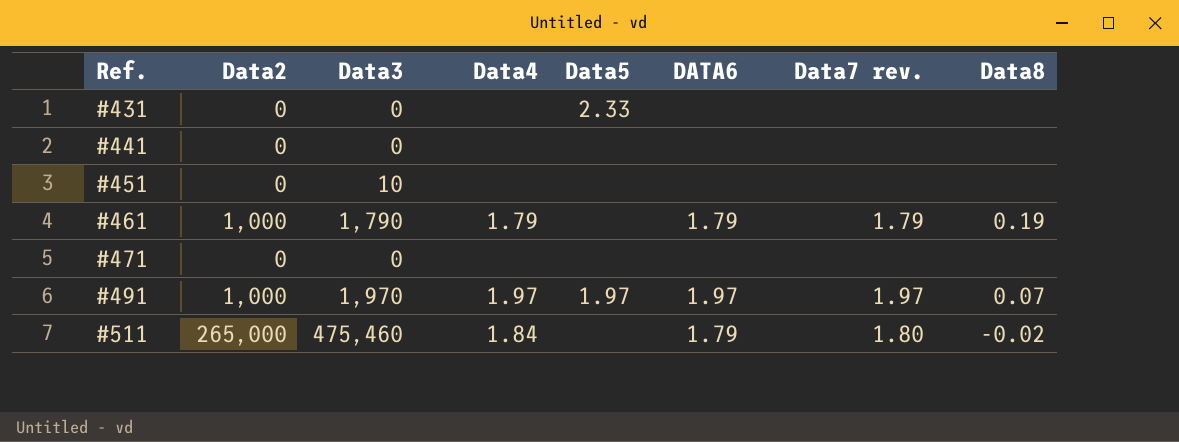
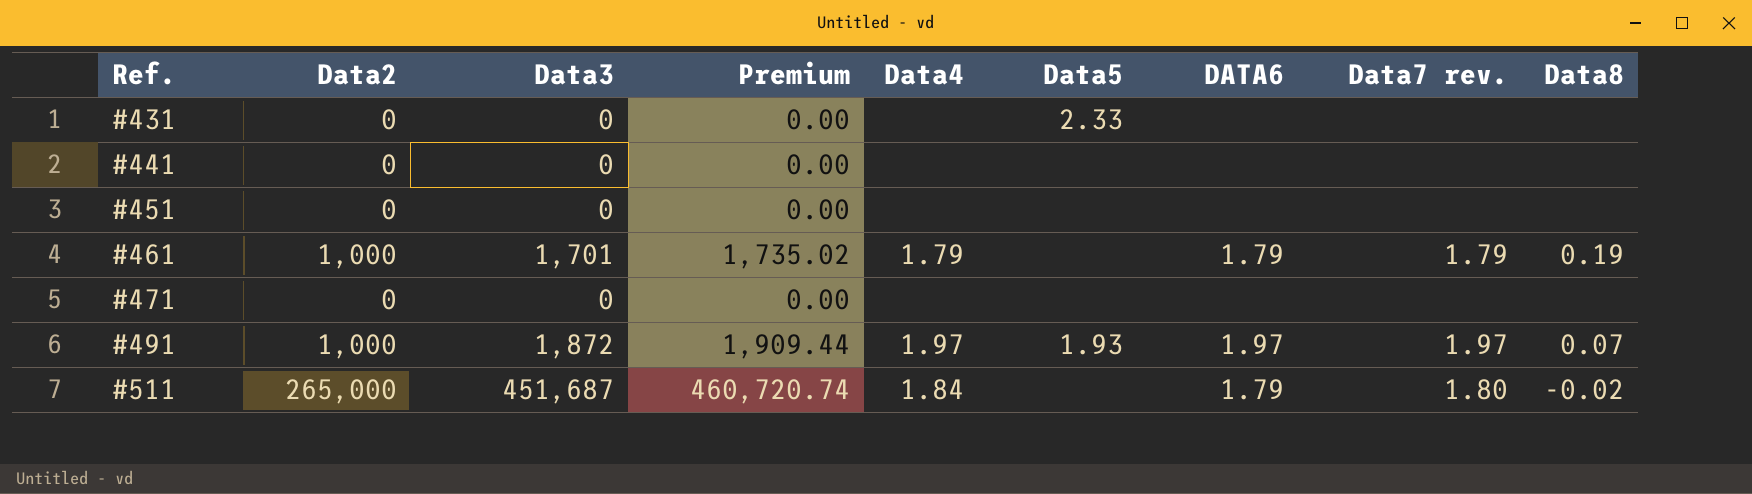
column Premium | formula: none -> [Data3] * 1.02
#451 | Data3: 10 -> 0
#461 | Data3: 1,790 -> 1,701
#491 | Data3: 1,970 -> 1,872
#491 | Data5: 1.97 -> 1.93
#511 | Data3: 475,460 -> 451,687

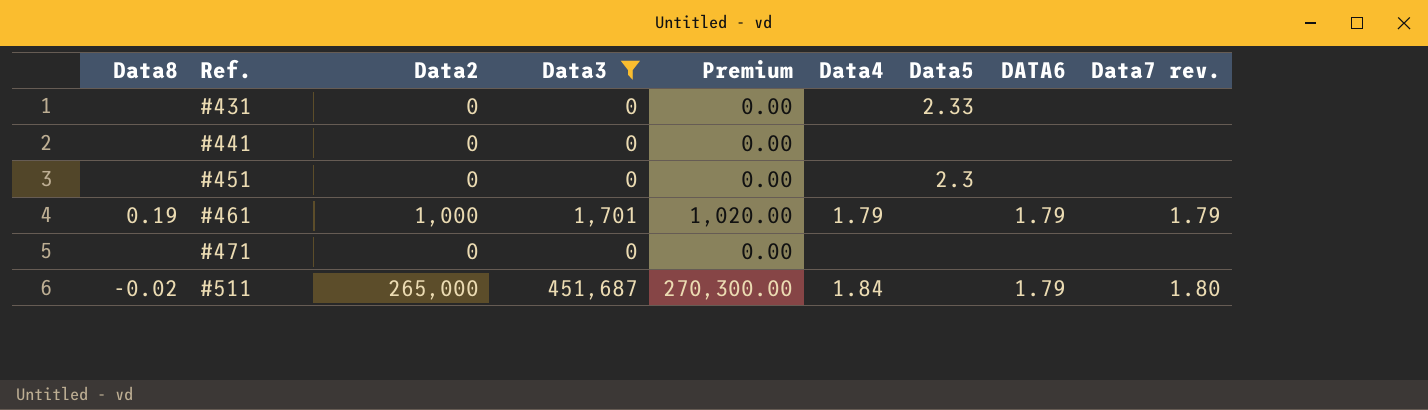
filter: none -> Data3 != 1,872
column Data8 | position: 9 -> 1
column Premium | formula: [Data3] * 1.02 -> [Data2] * 1.02
#451 | Data5: none -> 2.3

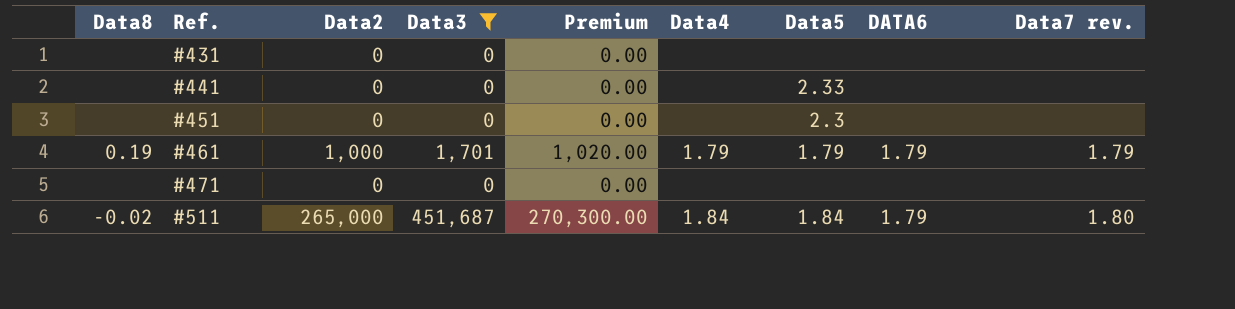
#431 | Data5: 2.33 -> none
#441 | Data5: none -> 2.33
#461 | Data5: none -> 1.79
#511 | Data5: none -> 1.84

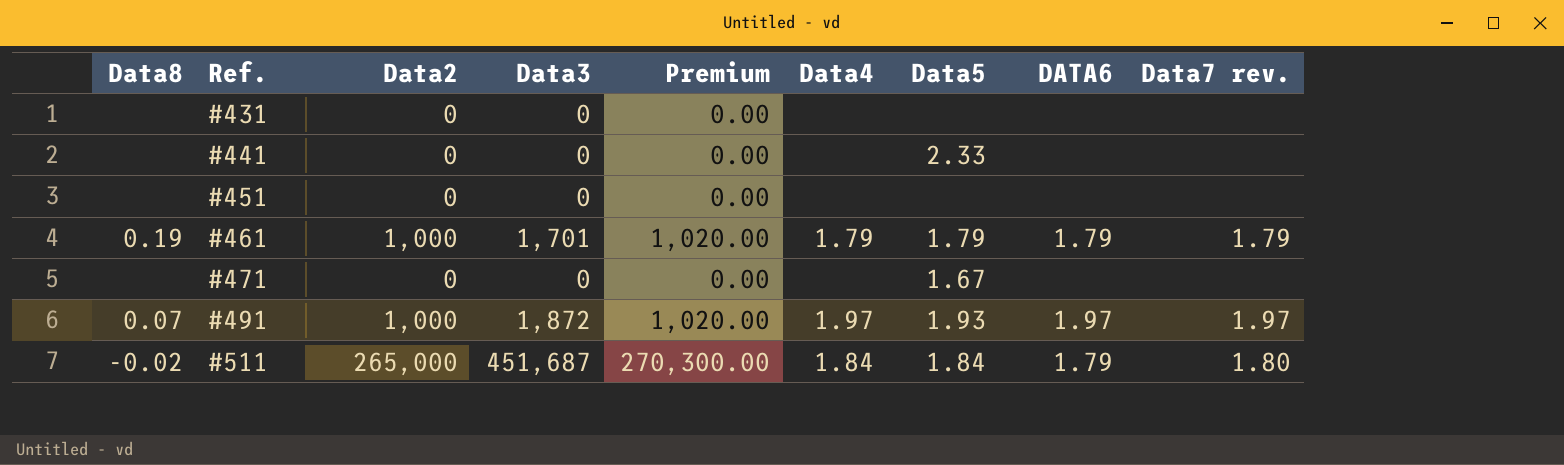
filter: Data3 != 1,872 -> none
#451 | Data5: 2.3 -> none
#471 | Data5: none -> 1.67

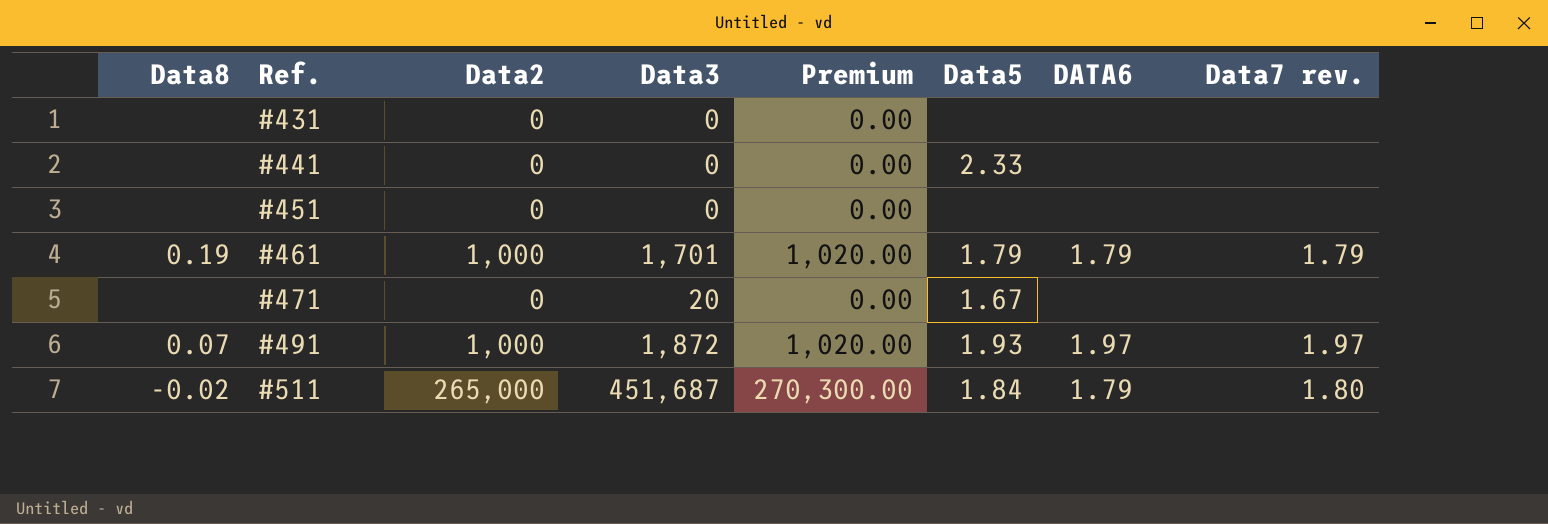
column Data4 | position: 6 -> none
#471 | Data3: 0 -> 20

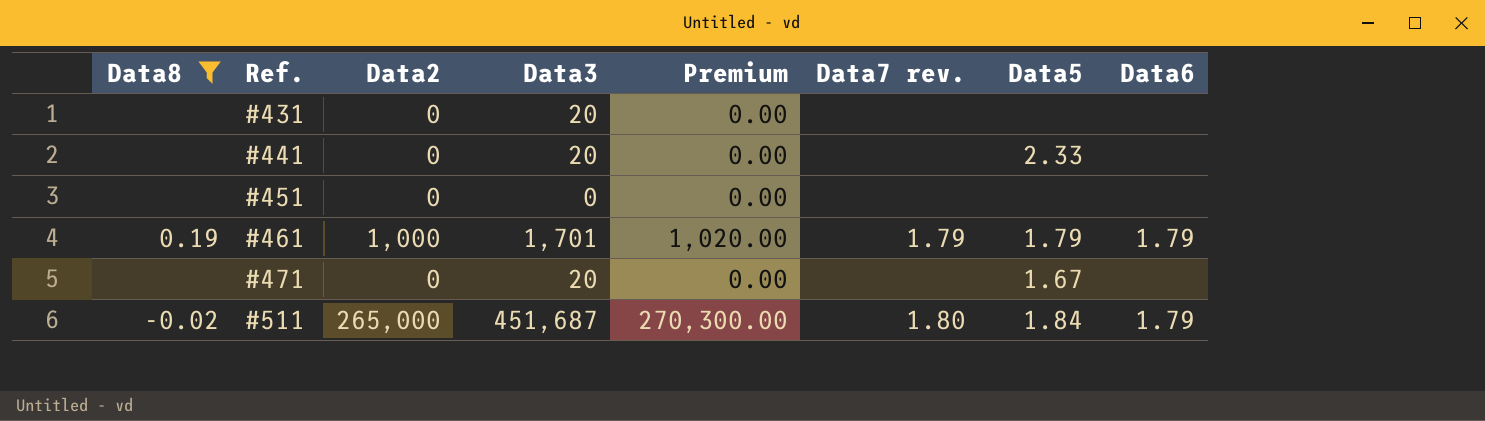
filter: none -> Data8 != 0.07
column Data7 rev. | position: 8 -> 6
column name: DATA6 -> Data6
#431 | Data3: 0 -> 20
#441 | Data3: 0 -> 20

